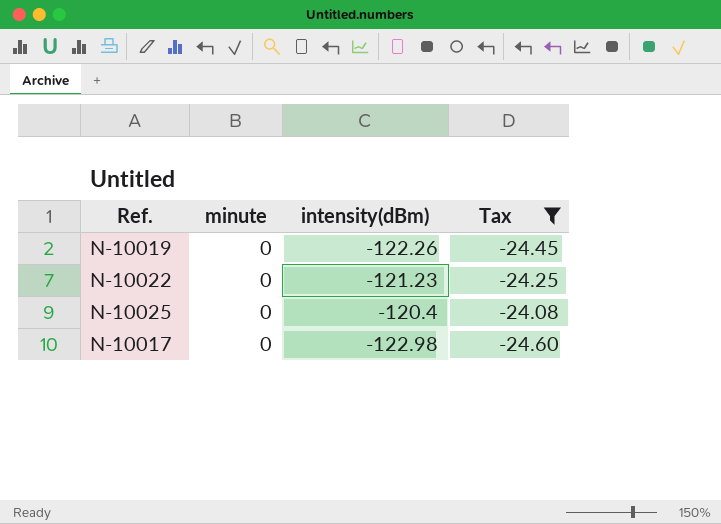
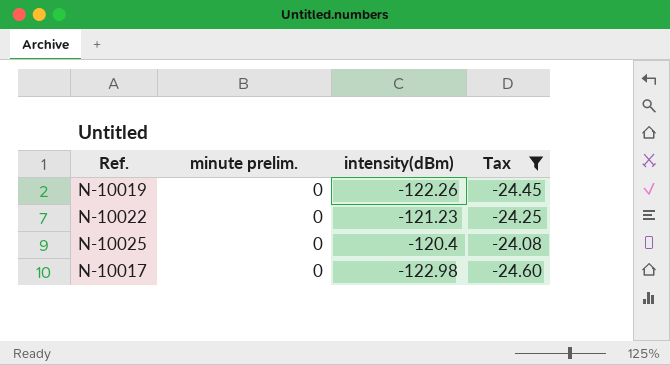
column name: minute -> minute prelim.

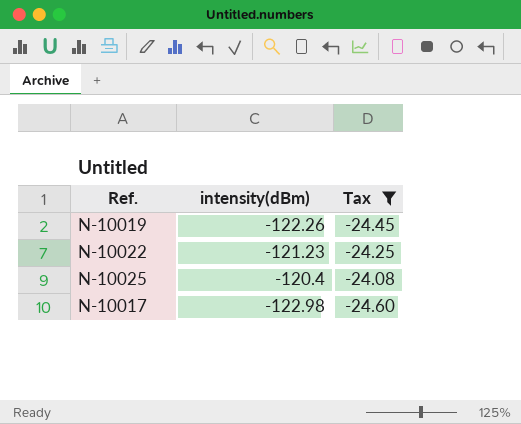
column minute prelim. | position: 2 -> none

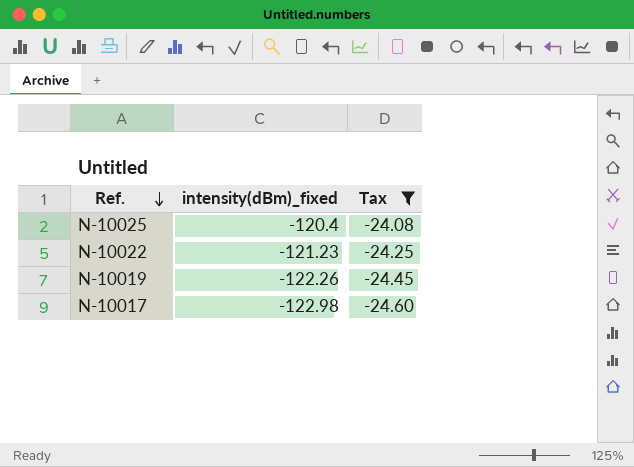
row order: none -> Ref. descending
column name: intensity(dBm) -> intensity(dBm)_fixed

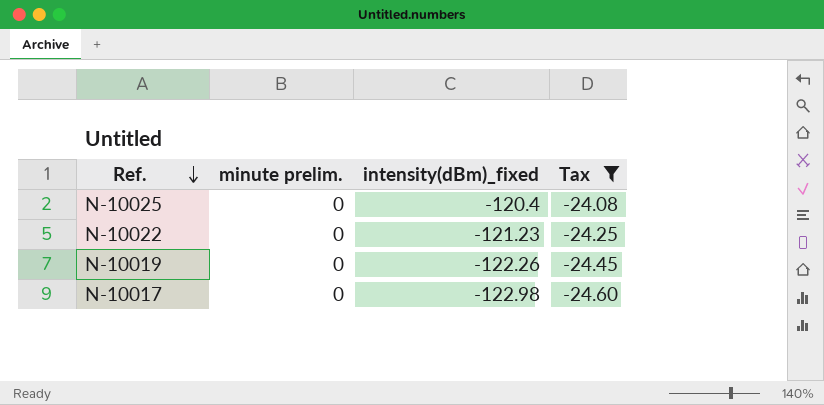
column minute prelim. | position: none -> 2

